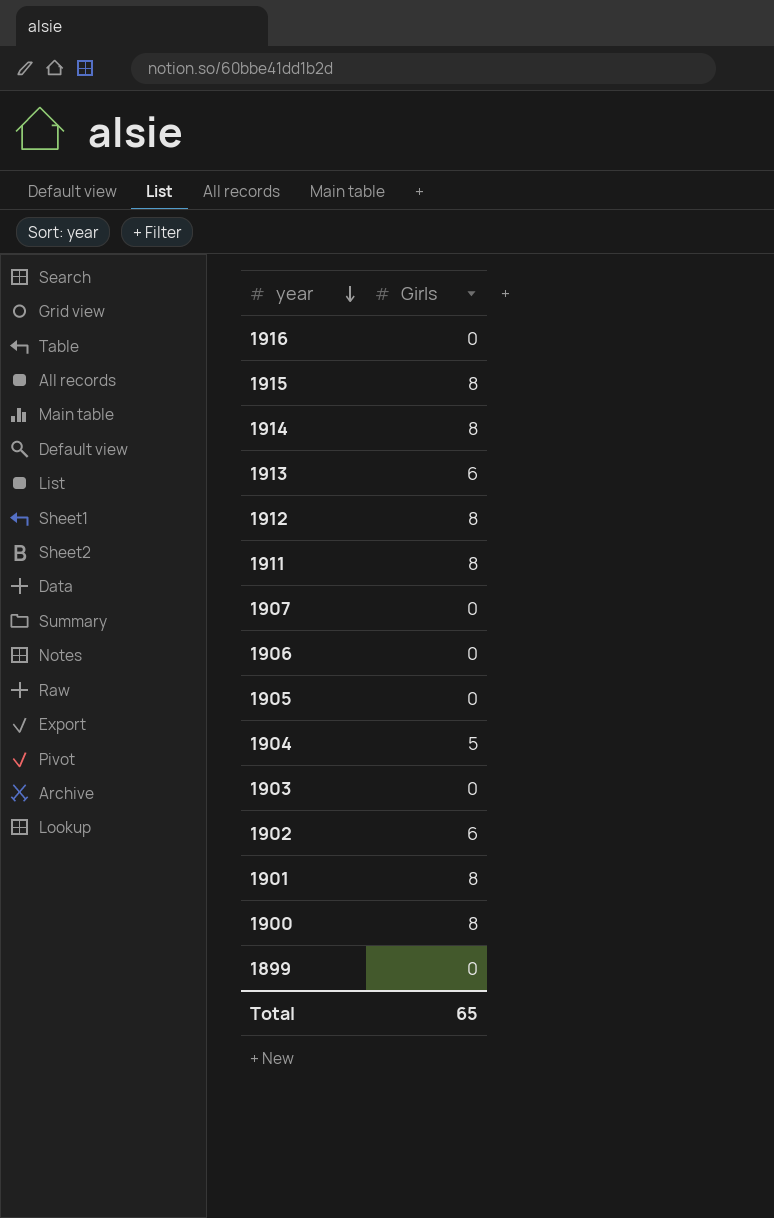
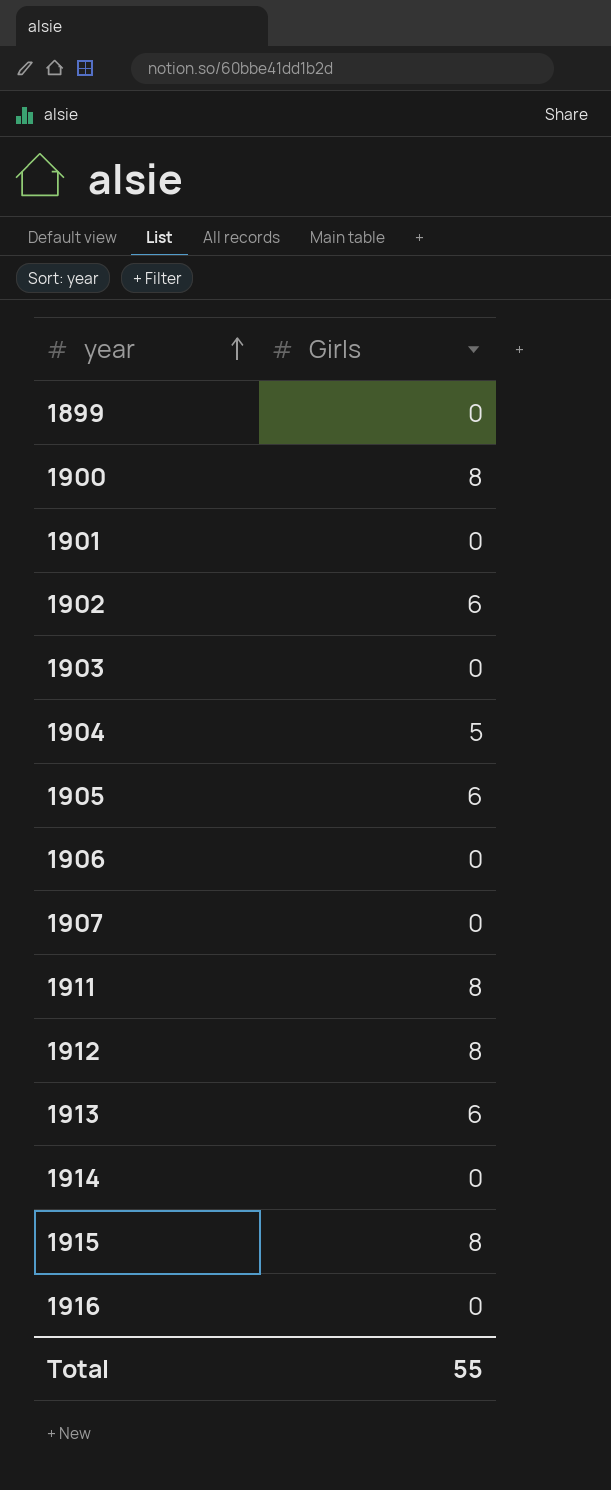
row order: year descending -> year ascending
1901 | Girls: 8 -> 0
1905 | Girls: 0 -> 6
1914 | Girls: 8 -> 0
Total | Girls: 65 -> 55

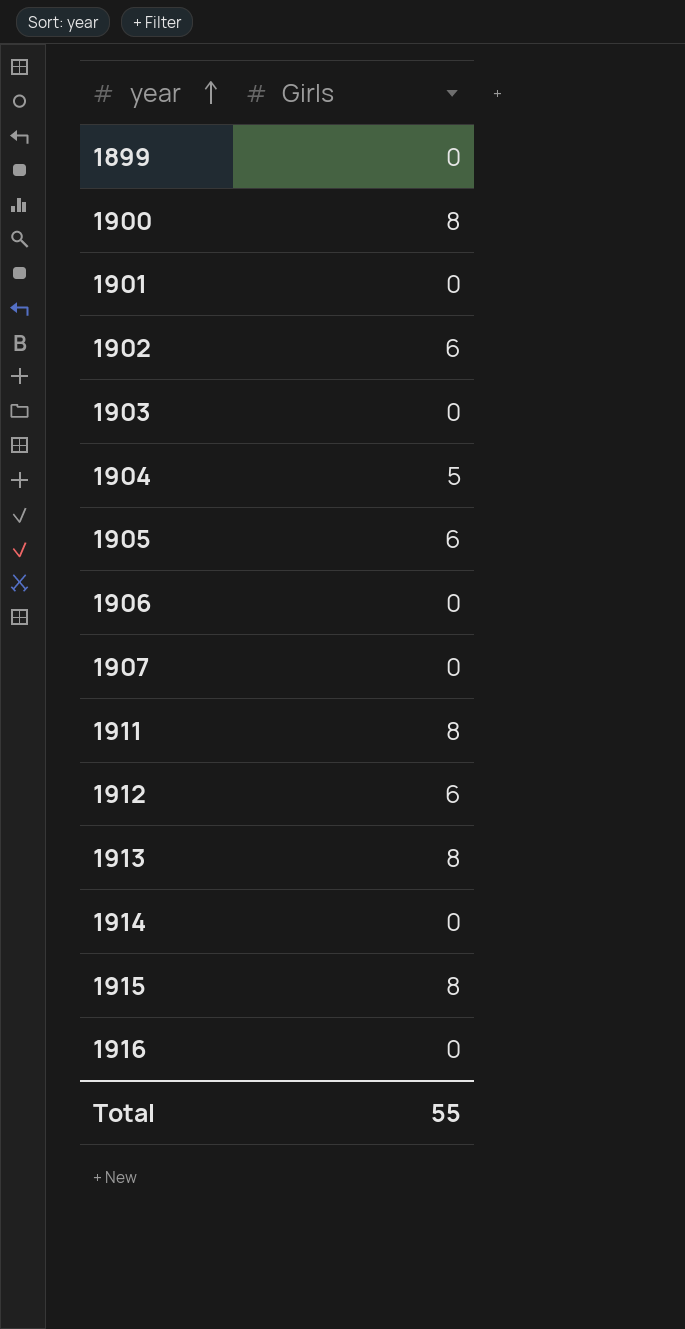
1912 | Girls: 8 -> 6
1913 | Girls: 6 -> 8

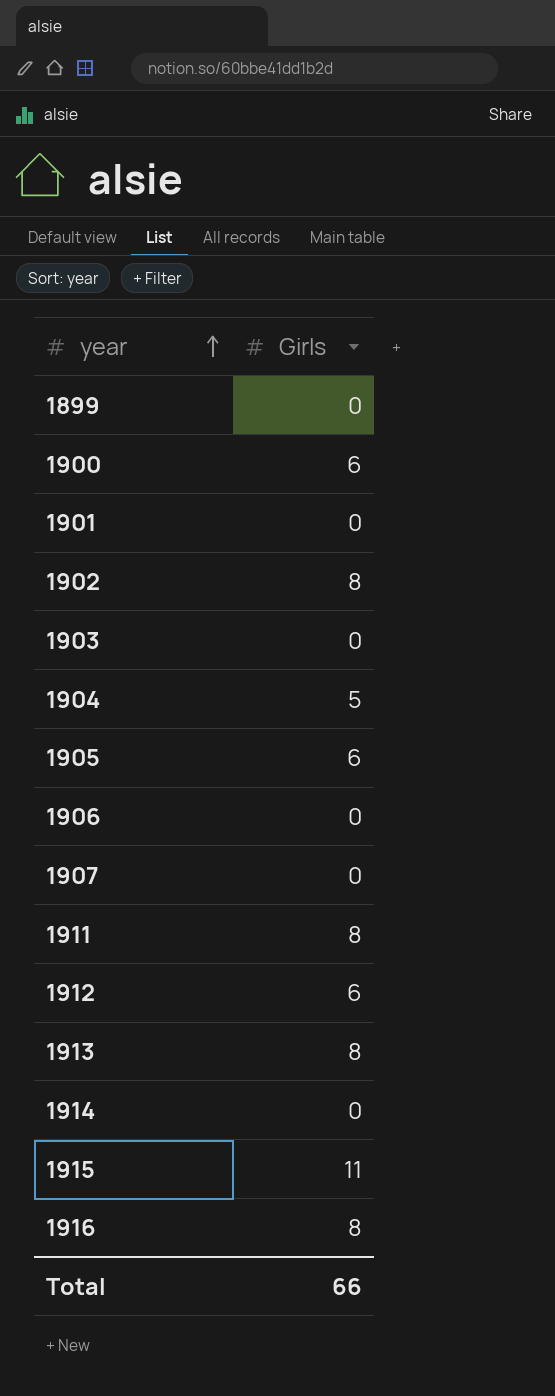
1900 | Girls: 8 -> 6
1902 | Girls: 6 -> 8
1915 | Girls: 8 -> 11
1916 | Girls: 0 -> 8
Total | Girls: 55 -> 66

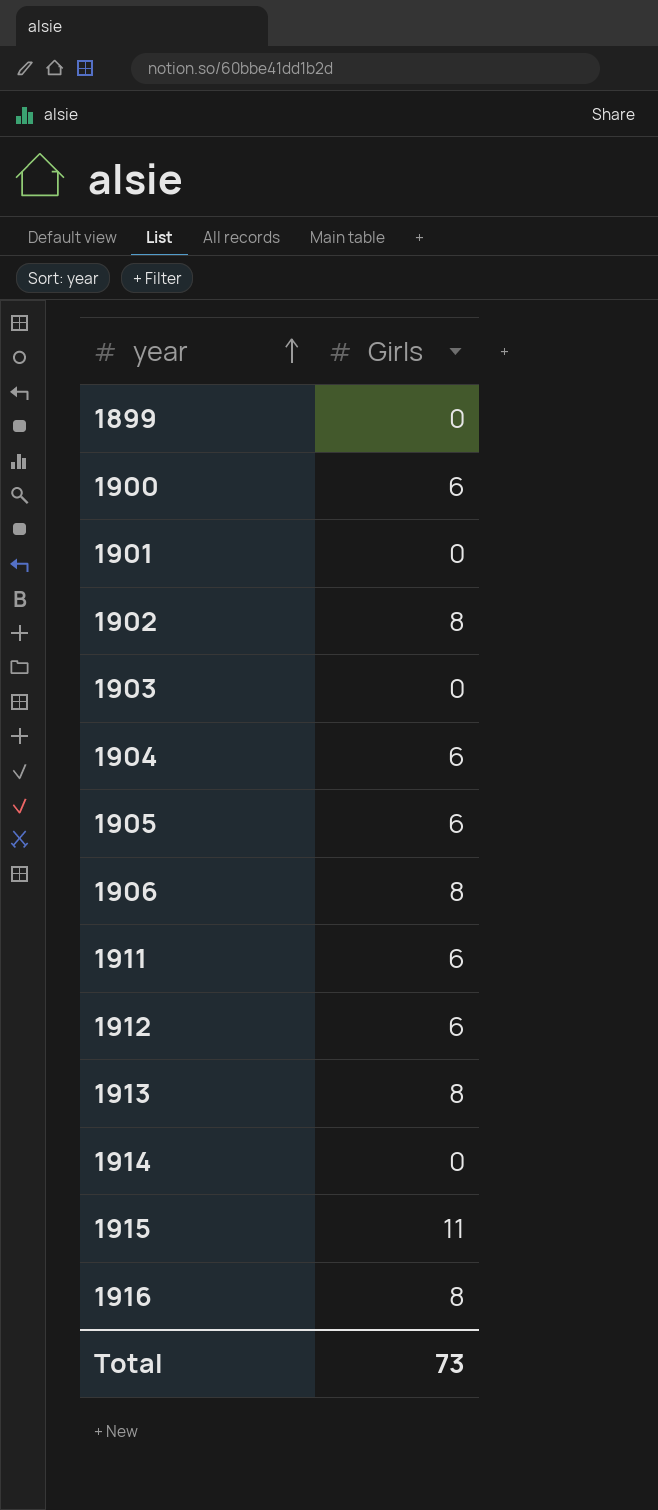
row 1907: 0 -> none
1904 | Girls: 5 -> 6
1906 | Girls: 0 -> 8
1911 | Girls: 8 -> 6
Total | Girls: 66 -> 73

